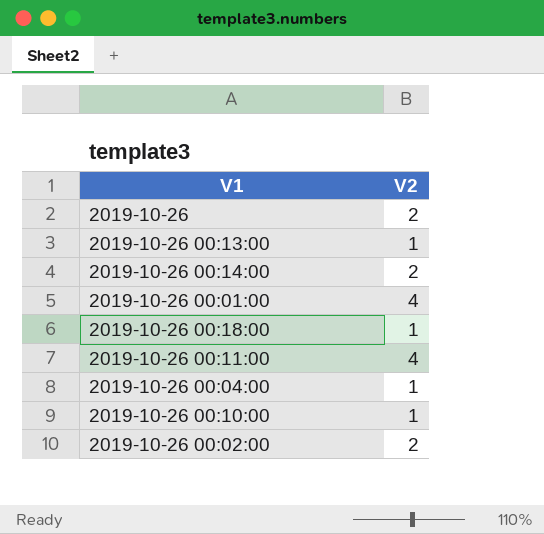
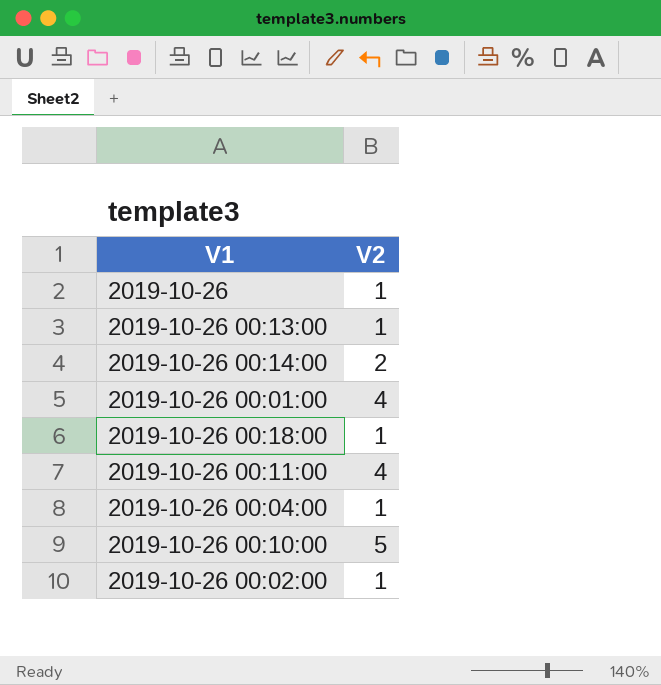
2019-10-26 | V2: 2 -> 1
2019-10-26 00:10:00 | V2: 1 -> 5
2019-10-26 00:02:00 | V2: 2 -> 1

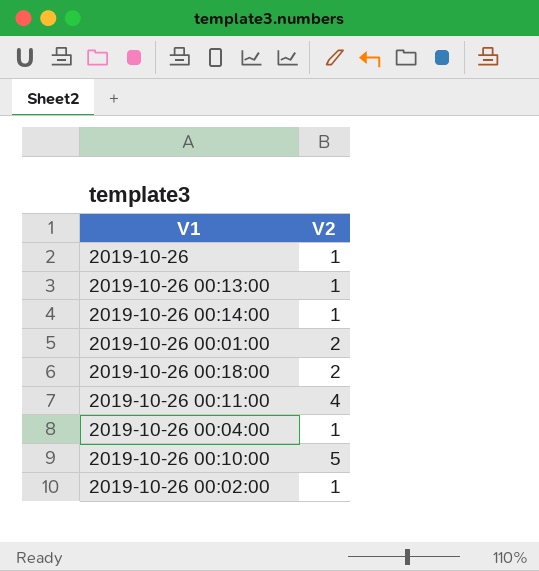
2019-10-26 00:14:00 | V2: 2 -> 1
2019-10-26 00:01:00 | V2: 4 -> 2
2019-10-26 00:18:00 | V2: 1 -> 2

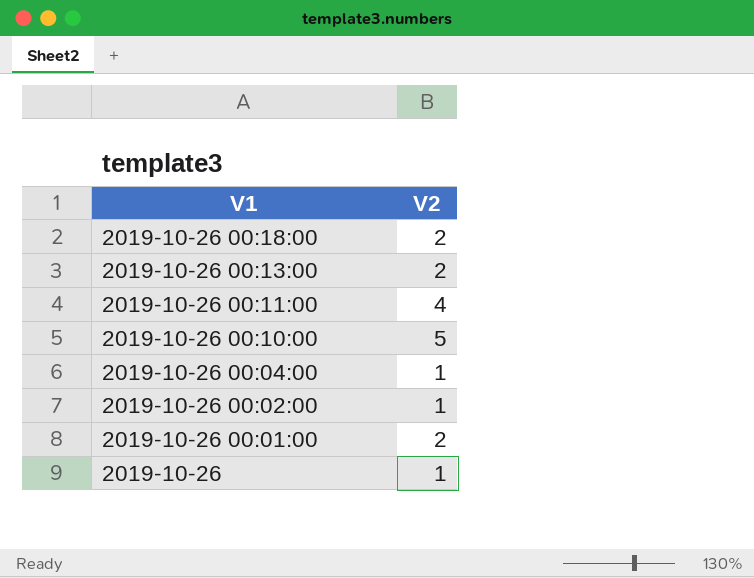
row order: none -> V1 descending
row 2019-10-26 00:14:00: 1 -> none
2019-10-26 00:13:00 | V2: 1 -> 2

